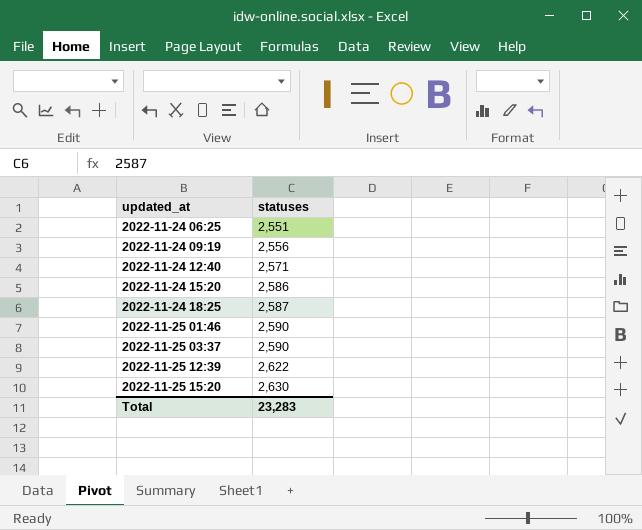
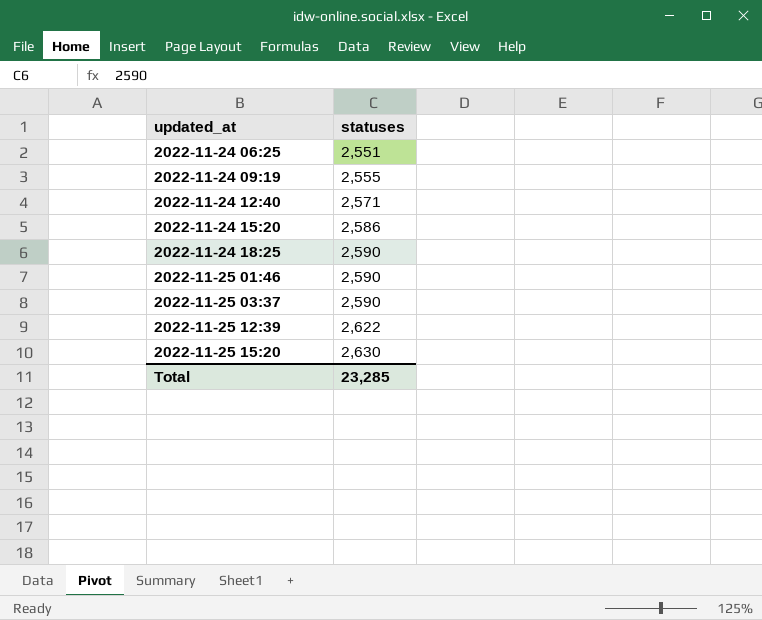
2022-11-24 09:19 | statuses: 2,556 -> 2,555
2022-11-24 18:25 | statuses: 2,587 -> 2,590
Total | statuses: 23,283 -> 23,285

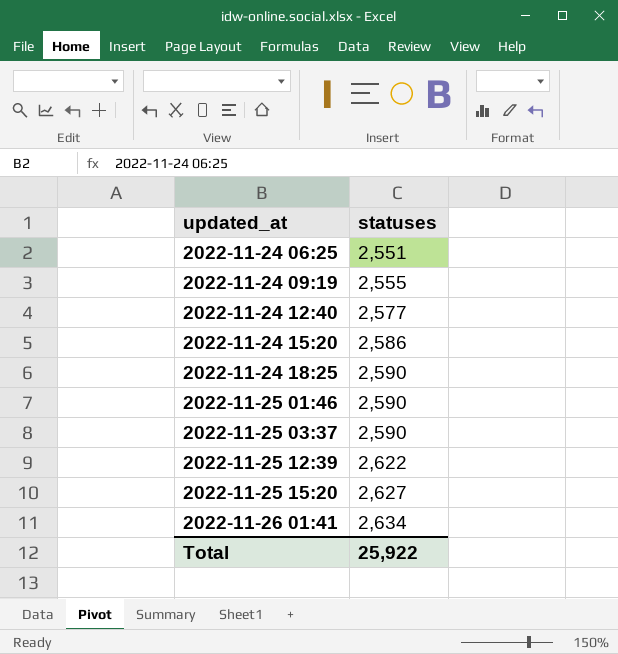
2022-11-24 12:40 | statuses: 2,571 -> 2,577
2022-11-25 15:20 | statuses: 2,630 -> 2,627
row 2022-11-26 01:41: none -> 2,634
Total | statuses: 23,285 -> 25,922

